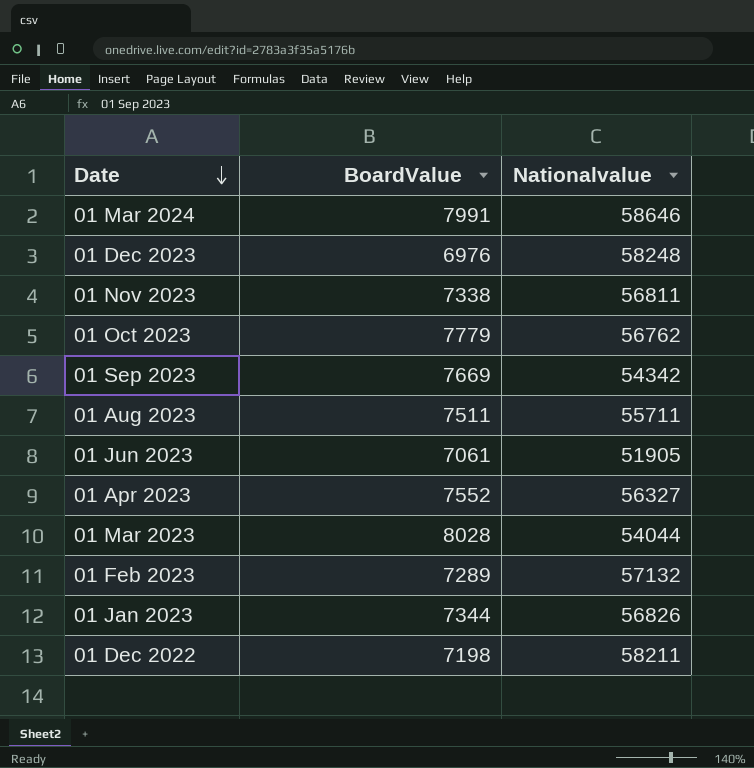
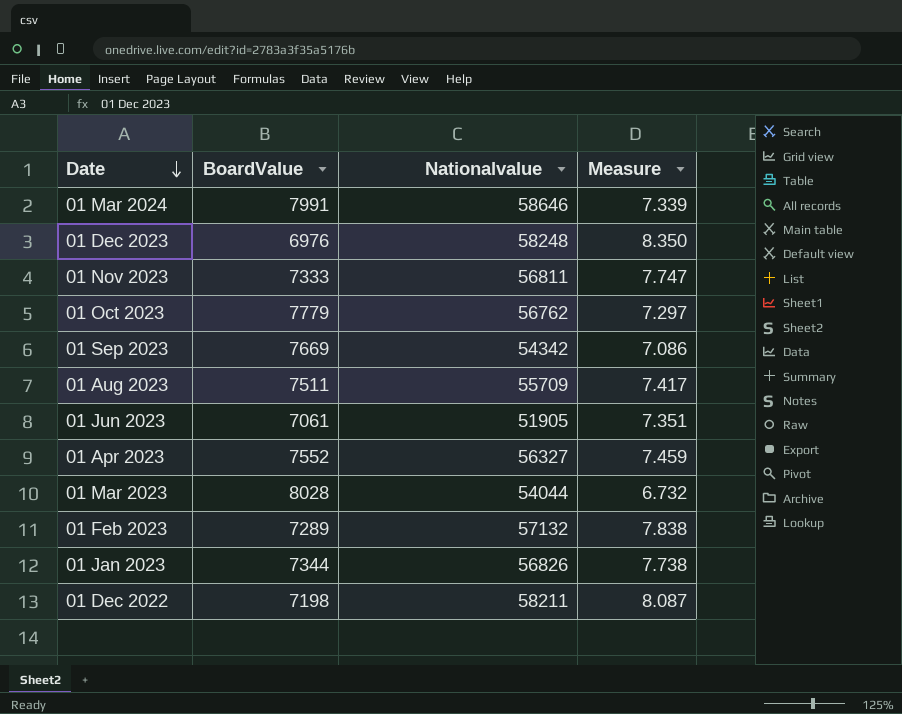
column Measure | formula: none -> [Nationalvalue] / [BoardValue]
01 Nov 2023 | BoardValue: 7338 -> 7333
01 Aug 2023 | Nationalvalue: 55711 -> 55709

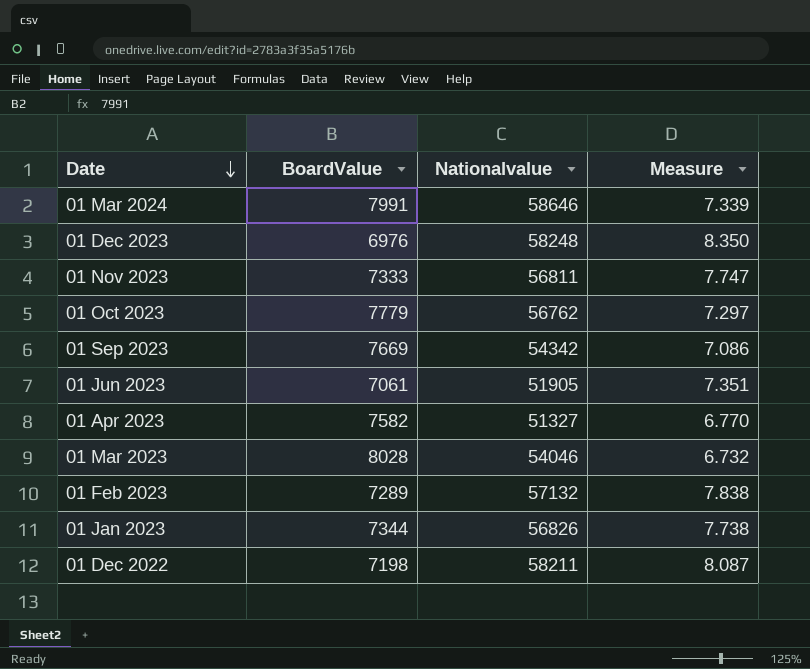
row 01 Aug 2023: 7511 | 55709 | 7.417 -> none
01 Apr 2023 | BoardValue: 7552 -> 7582
01 Apr 2023 | Nationalvalue: 56327 -> 51327
01 Apr 2023 | Measure: 7.459 -> 6.770
01 Mar 2023 | Nationalvalue: 54044 -> 54046

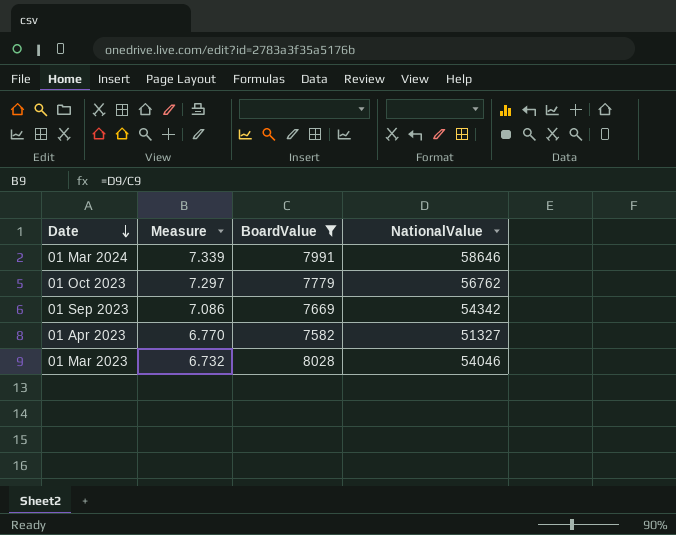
filter: none -> BoardValue >= 7582
column Measure | position: 4 -> 2
column name: Nationalvalue -> NationalValue

